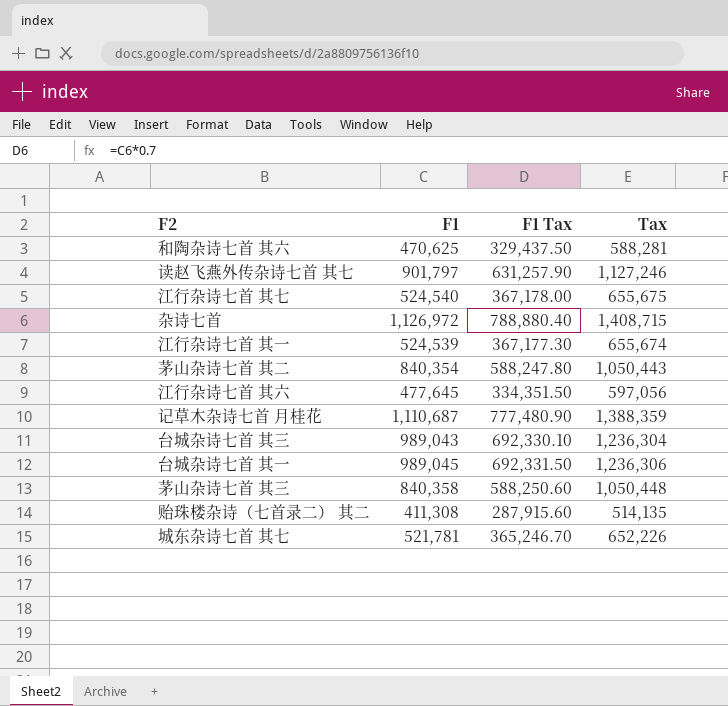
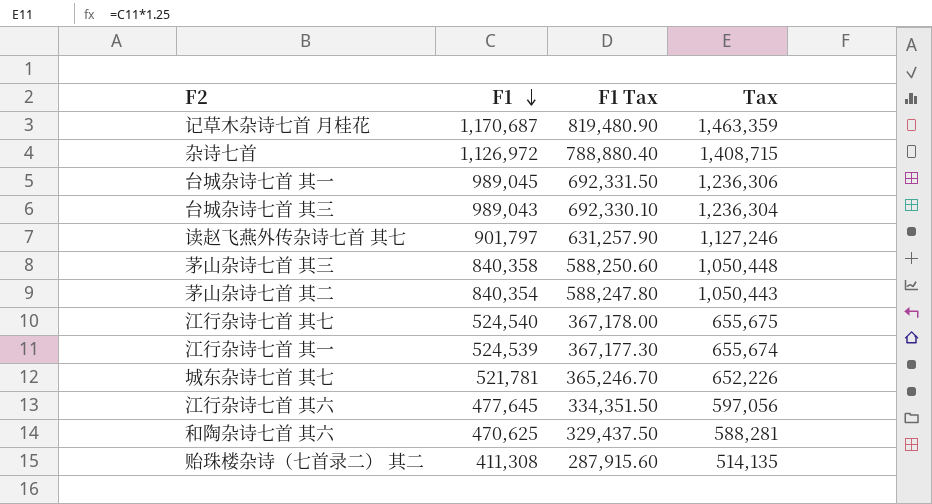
row order: none -> F1 descending
记草木杂诗七首 月桂花 | F1: 1,110,687 -> 1,170,687
记草木杂诗七首 月桂花 | F1 Tax: 777,480.90 -> 819,480.90
记草木杂诗七首 月桂花 | Tax: 1,388,359 -> 1,463,359

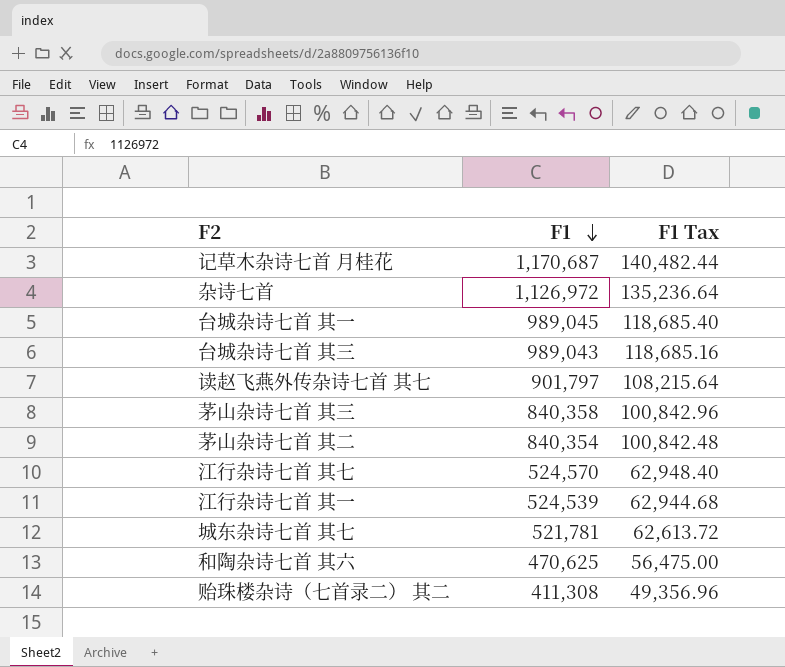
column Tax | formula: [F1] * 1.25 -> none
column F1 Tax | formula: [F1] * 0.7 -> [F1] * 0.12
row 江行杂诗七首 其六: 477,645 | 334,351.50 | 597,056 -> none
江行杂诗七首 其七 | F1: 524,540 -> 524,570

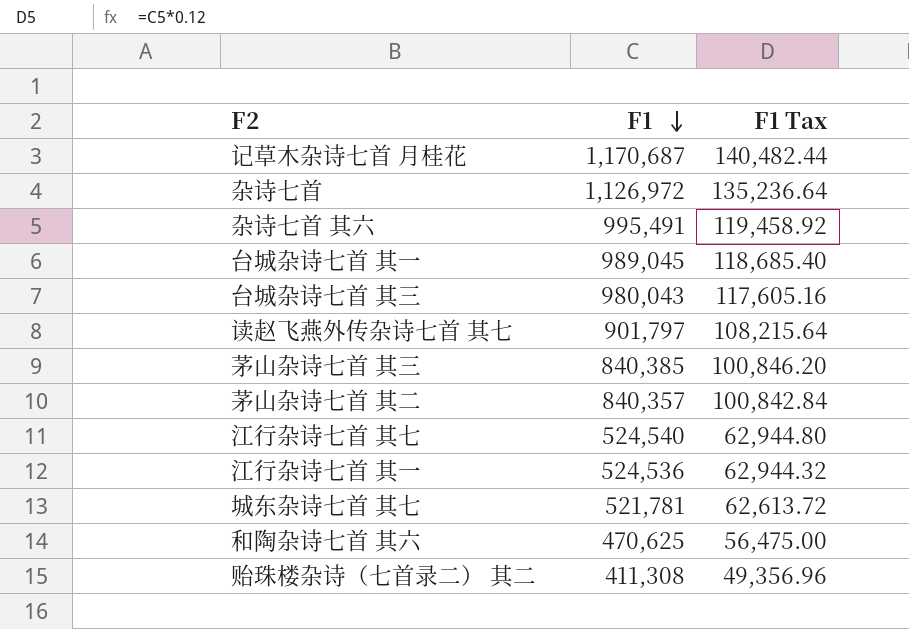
row 杂诗七首 其六: none -> 995,491 | 119,458.92
台城杂诗七首 其三 | F1: 989,043 -> 980,043
台城杂诗七首 其三 | F1 Tax: 118,685.16 -> 117,605.16
茅山杂诗七首 其三 | F1: 840,358 -> 840,385
茅山杂诗七首 其三 | F1 Tax: 100,842.96 -> 100,846.20
茅山杂诗七首 其二 | F1: 840,354 -> 840,357
茅山杂诗七首 其二 | F1 Tax: 100,842.48 -> 100,842.84
江行杂诗七首 其七 | F1: 524,570 -> 524,540
江行杂诗七首 其七 | F1 Tax: 62,948.40 -> 62,944.80
江行杂诗七首 其一 | F1: 524,539 -> 524,536
江行杂诗七首 其一 | F1 Tax: 62,944.68 -> 62,944.32

